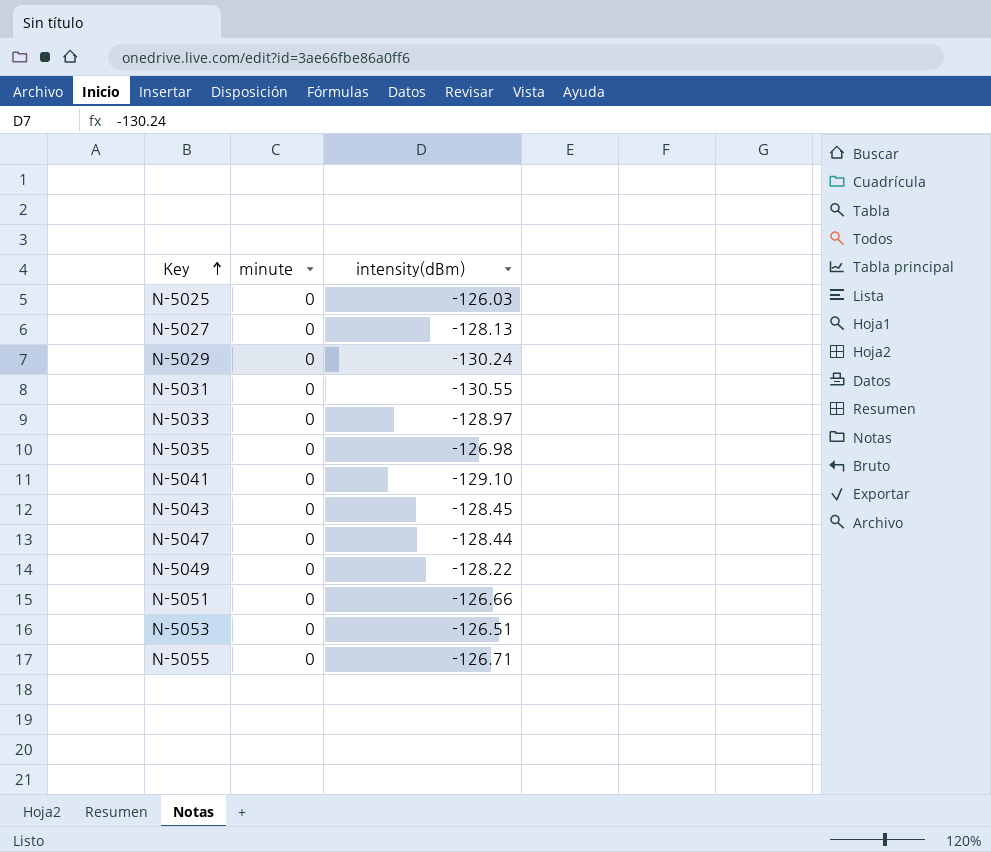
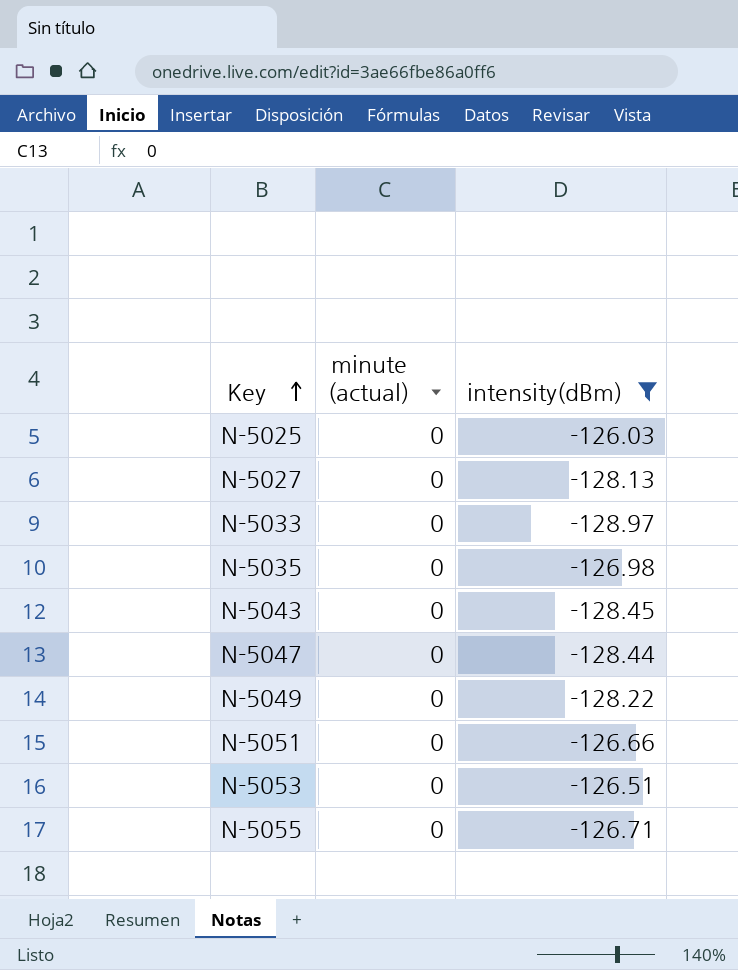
filter: none -> intensity(dBm) >= -128.97
column name: minute -> minute (actual)

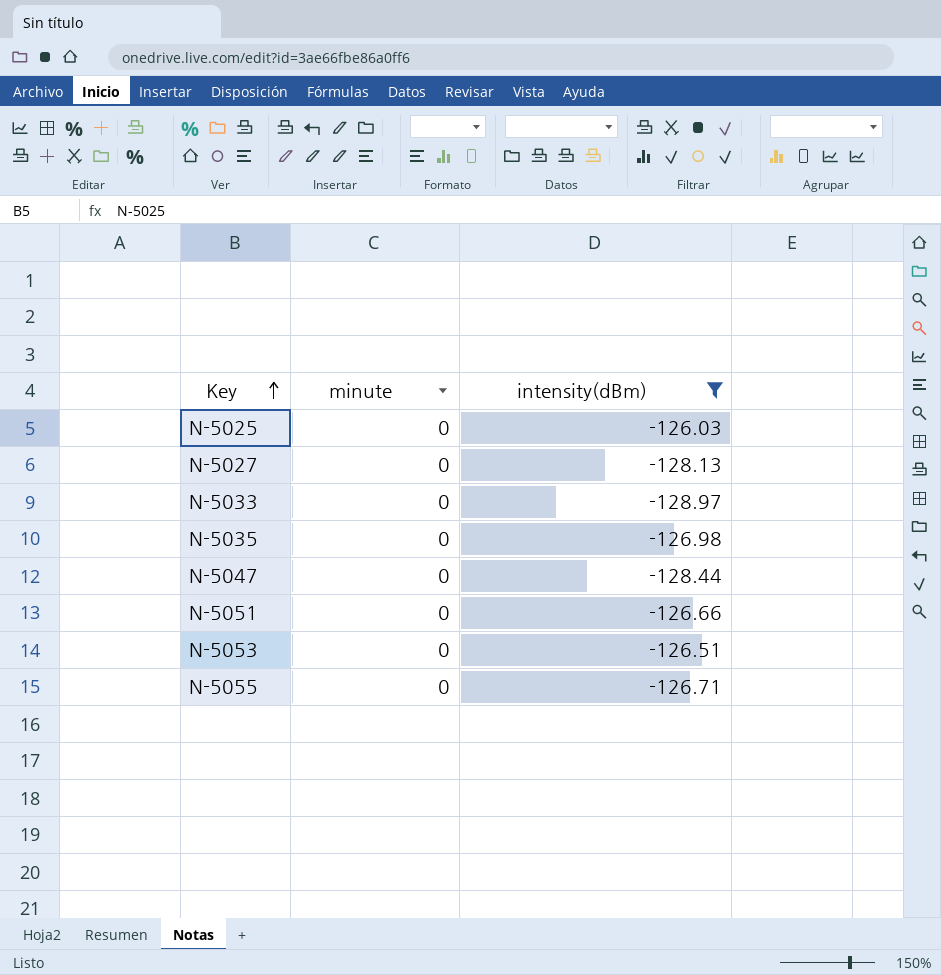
column name: minute (actual) -> minute
row N-5043: 0 | -128.45 -> none
row N-5049: 0 | -128.22 -> none

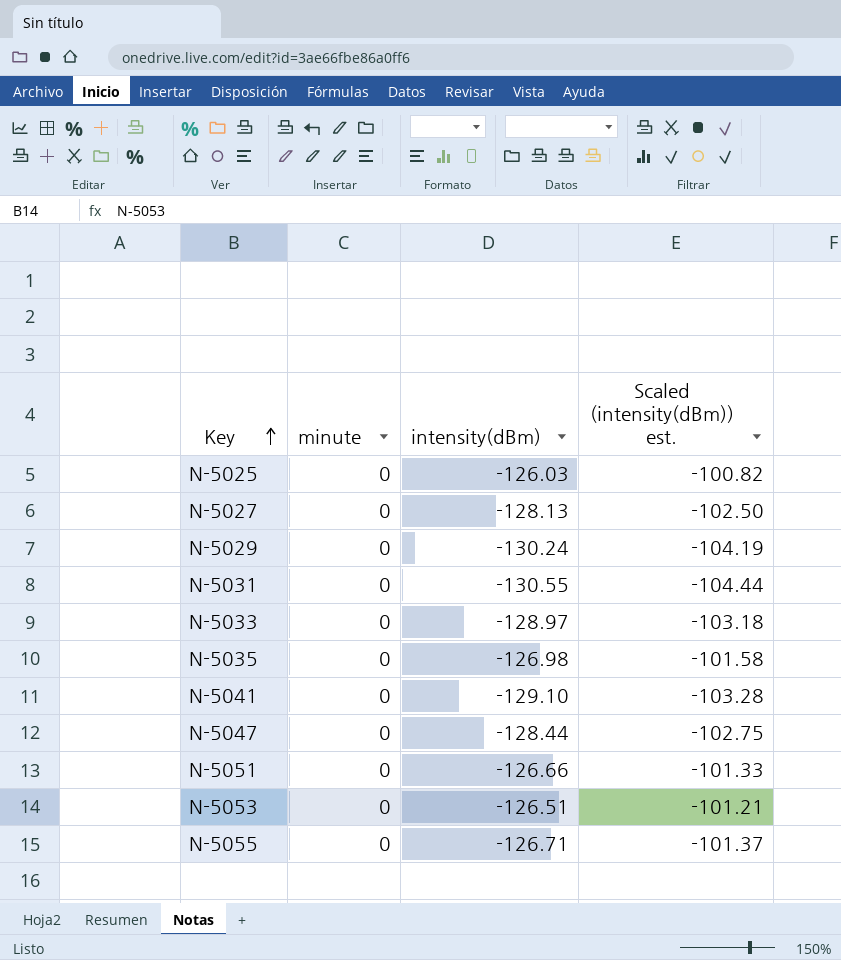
filter: intensity(dBm) >= -128.97 -> none
column Scaled (intensity(dBm)) est. | formula: none -> [intensity(dBm)] * 0.8

